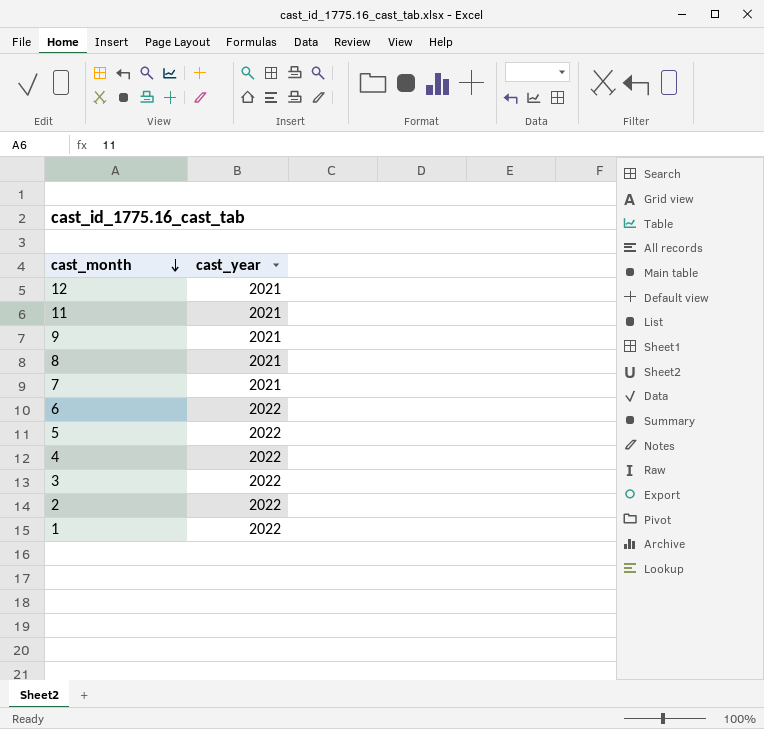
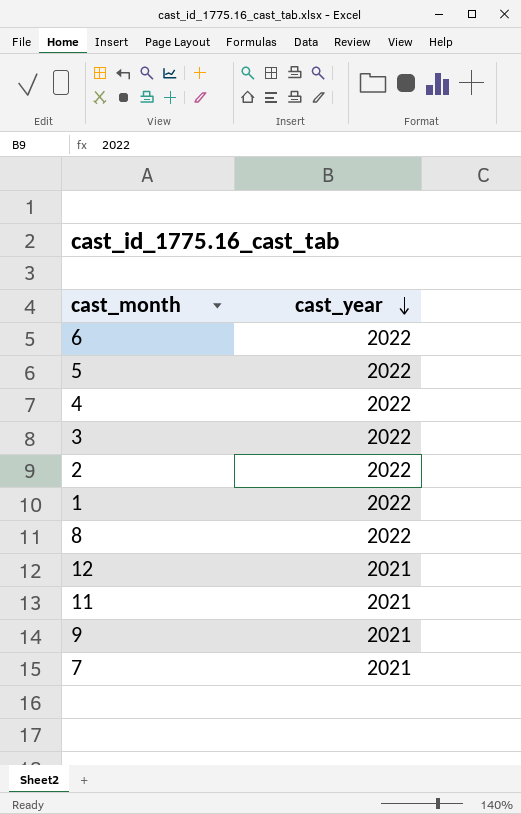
row order: cast_month descending -> cast_year descending
8 | cast_year: 2021 -> 2022

